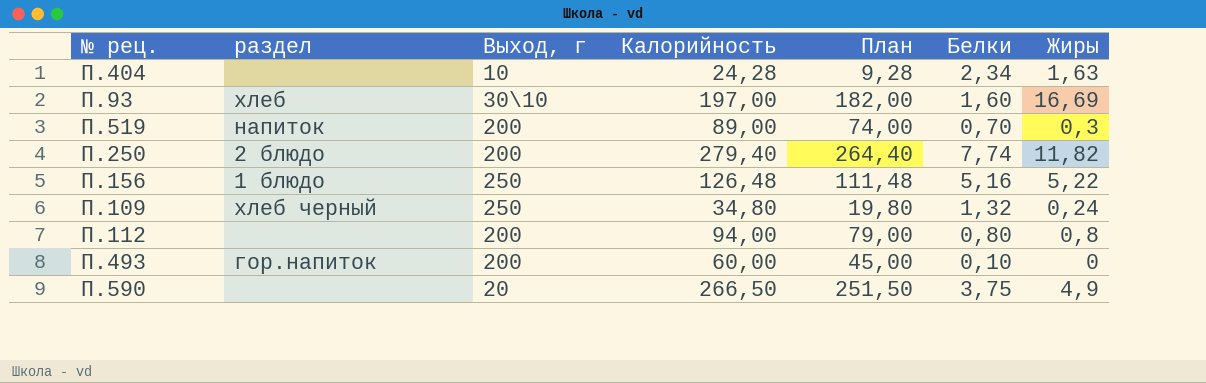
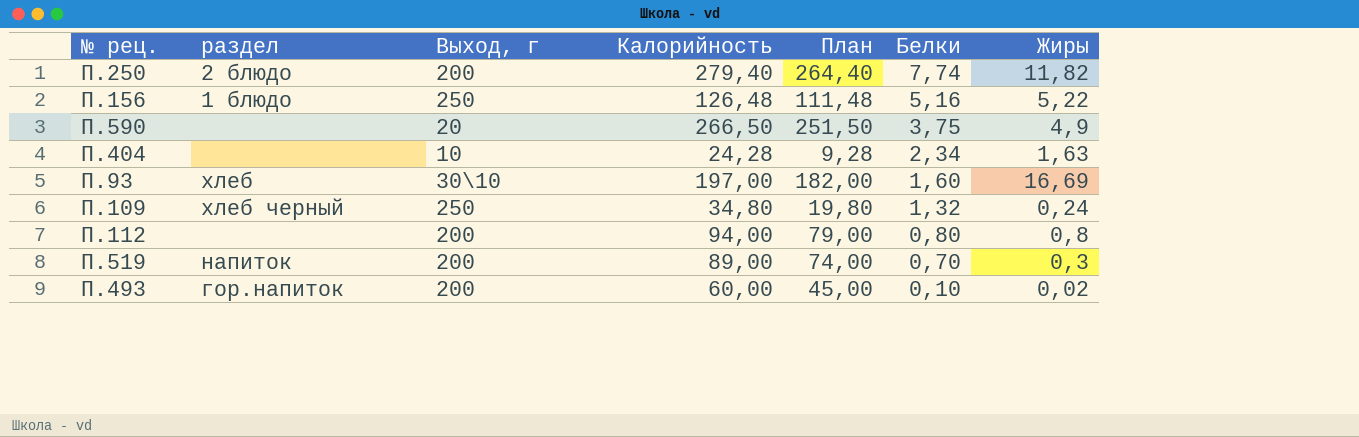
row order: none -> Белки descending
П.493 | Жиры: 0 -> 0,02

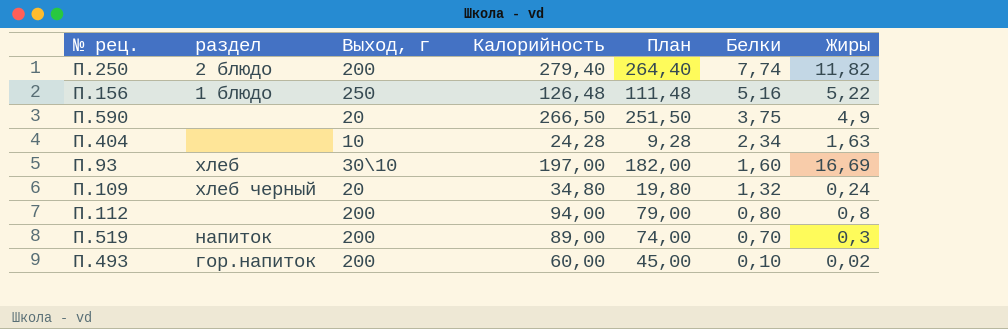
П.109 | Выход, г: 250 -> 20

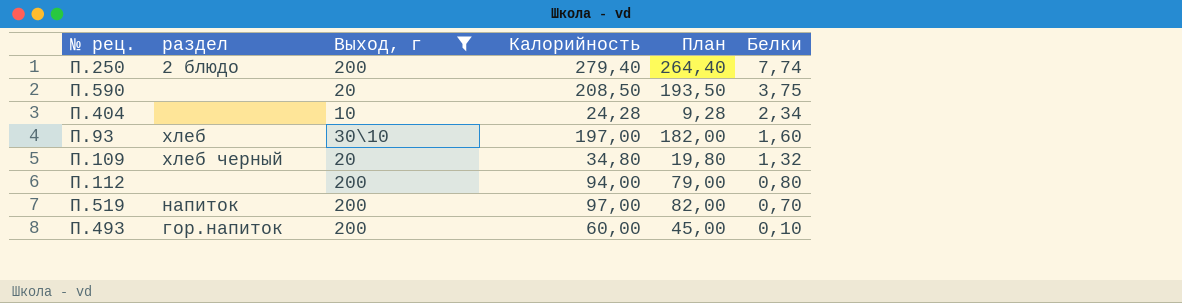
filter: none -> Выход, г != 250
column Жиры | position: 7 -> none
П.590 | Калорийность: 266,50 -> 208,50
П.590 | План: 251,50 -> 193,50
П.519 | Калорийность: 89,00 -> 97,00
П.519 | План: 74,00 -> 82,00

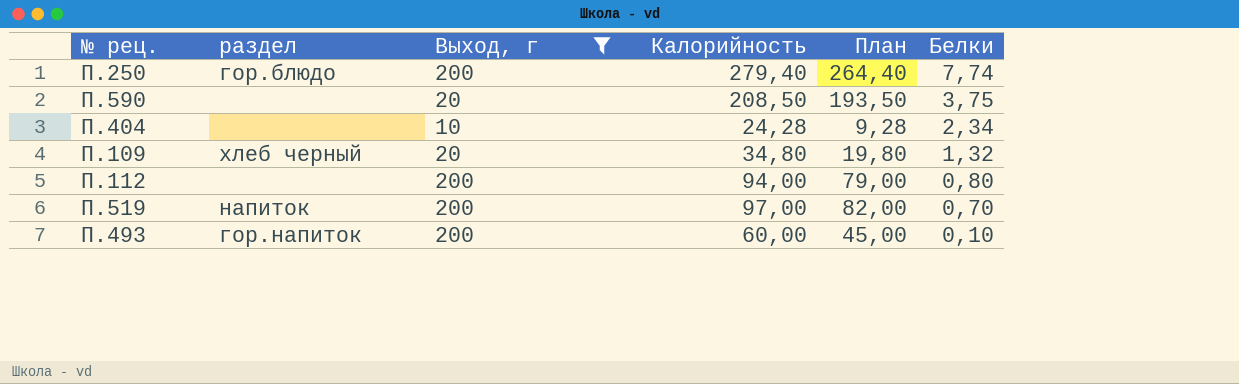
row П.93: хлеб | 30\10 | 197,00 | 182,00 | 1,60 -> none
П.250 | раздел: 2 блюдо -> гор.блюдо

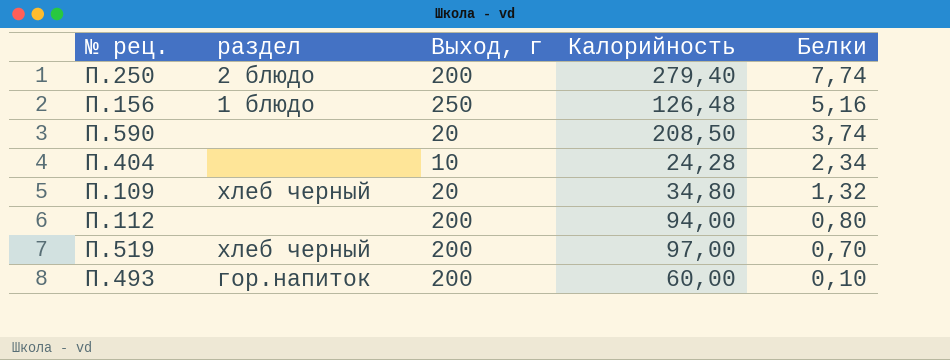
filter: Выход, г != 250 -> none
column План | formula: [Калорийность] - 15 -> none
П.250 | раздел: гор.блюдо -> 2 блюдо
П.590 | Белки: 3,75 -> 3,74
П.519 | раздел: напиток -> хлеб черный

